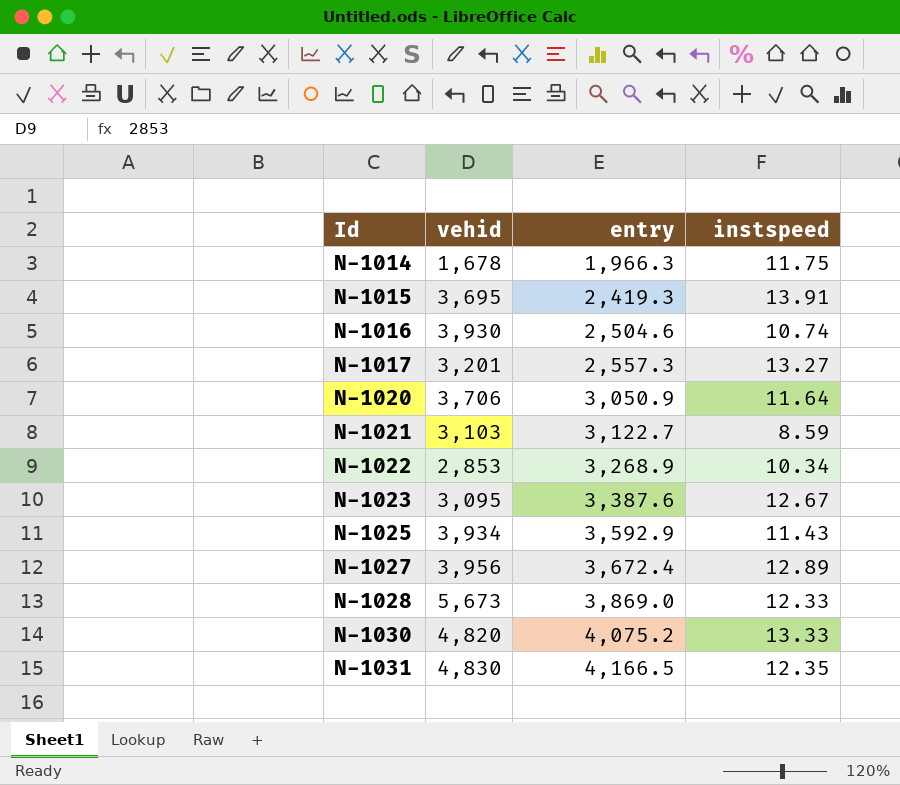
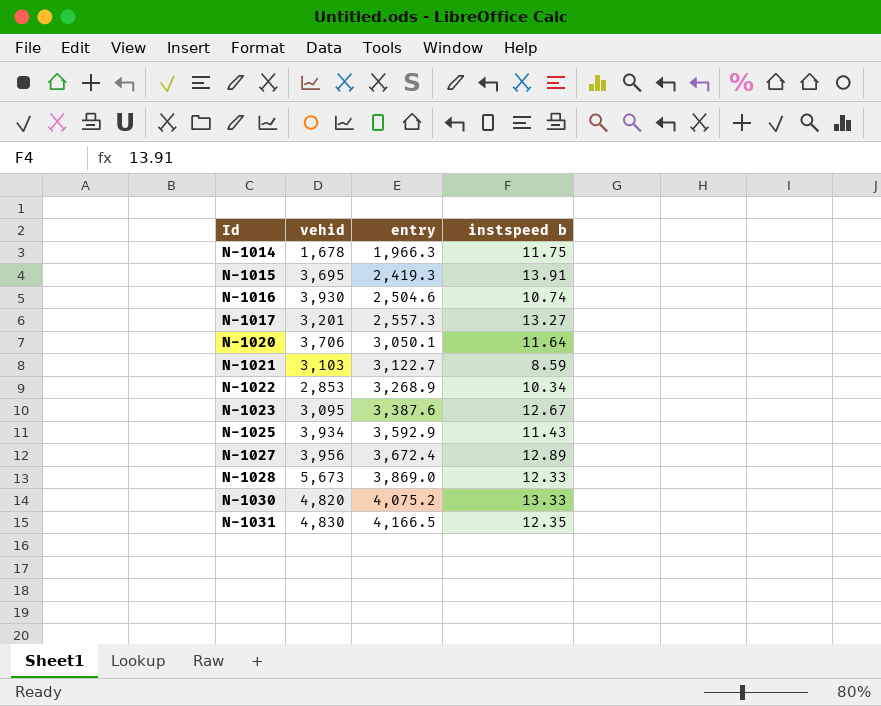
column name: instspeed -> instspeed b
N-1020 | entry: 3,050.9 -> 3,050.1

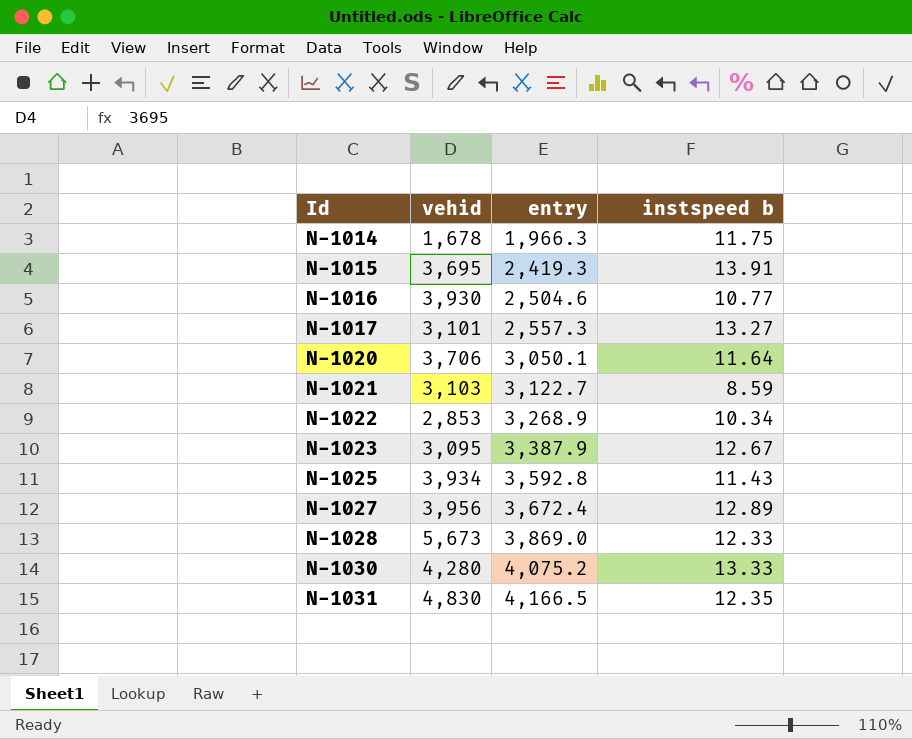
N-1016 | instspeed b: 10.74 -> 10.77
N-1017 | vehid: 3,201 -> 3,101
N-1023 | entry: 3,387.6 -> 3,387.9
N-1025 | entry: 3,592.9 -> 3,592.8
N-1030 | vehid: 4,820 -> 4,280

